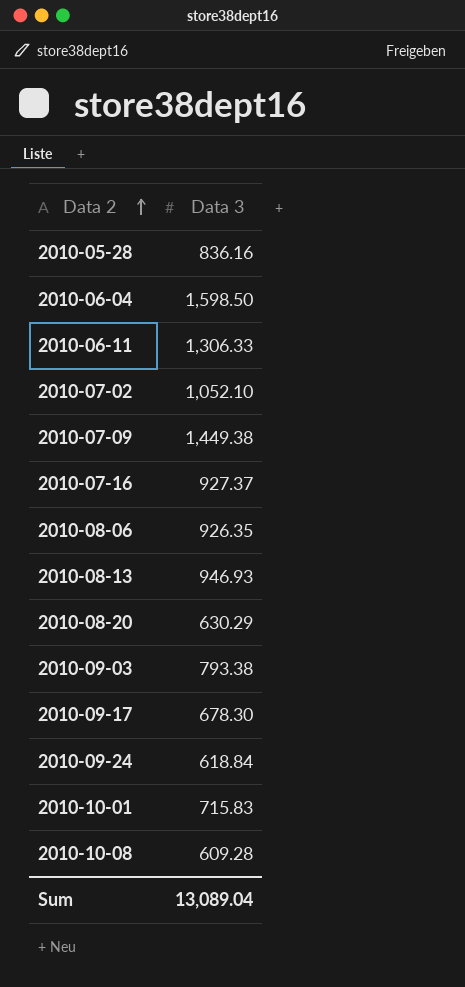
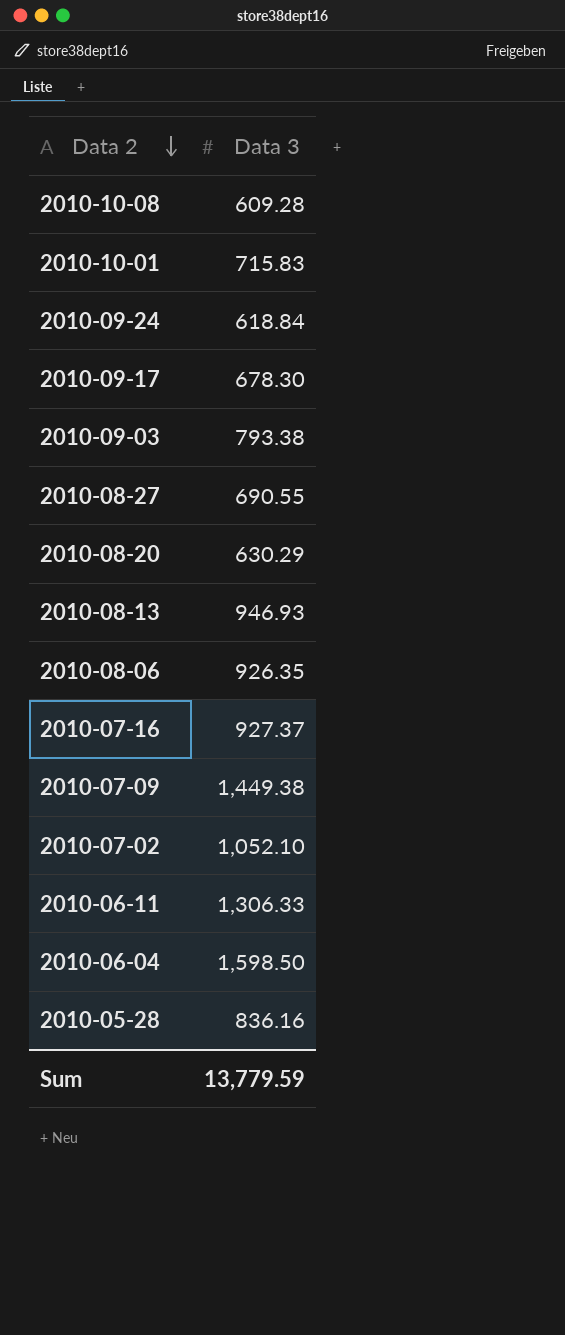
row order: Data 2 ascending -> Data 2 descending
row 2010-08-27: none -> 690.55
Sum | Data 3: 13,089.04 -> 13,779.59

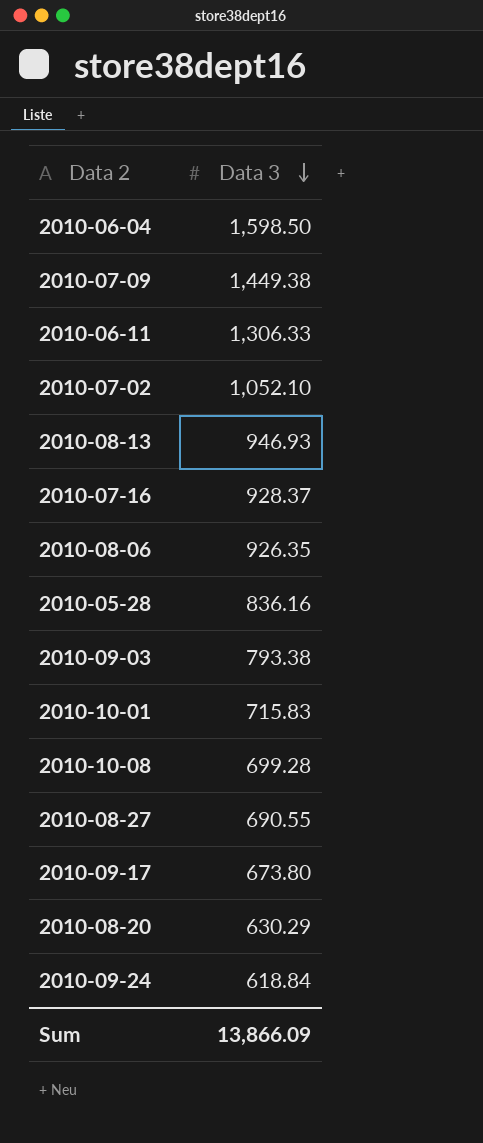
row order: Data 2 descending -> Data 3 descending
2010-07-16 | Data 3: 927.37 -> 928.37
2010-10-08 | Data 3: 609.28 -> 699.28
2010-09-17 | Data 3: 678.30 -> 673.80
Sum | Data 3: 13,779.59 -> 13,866.09

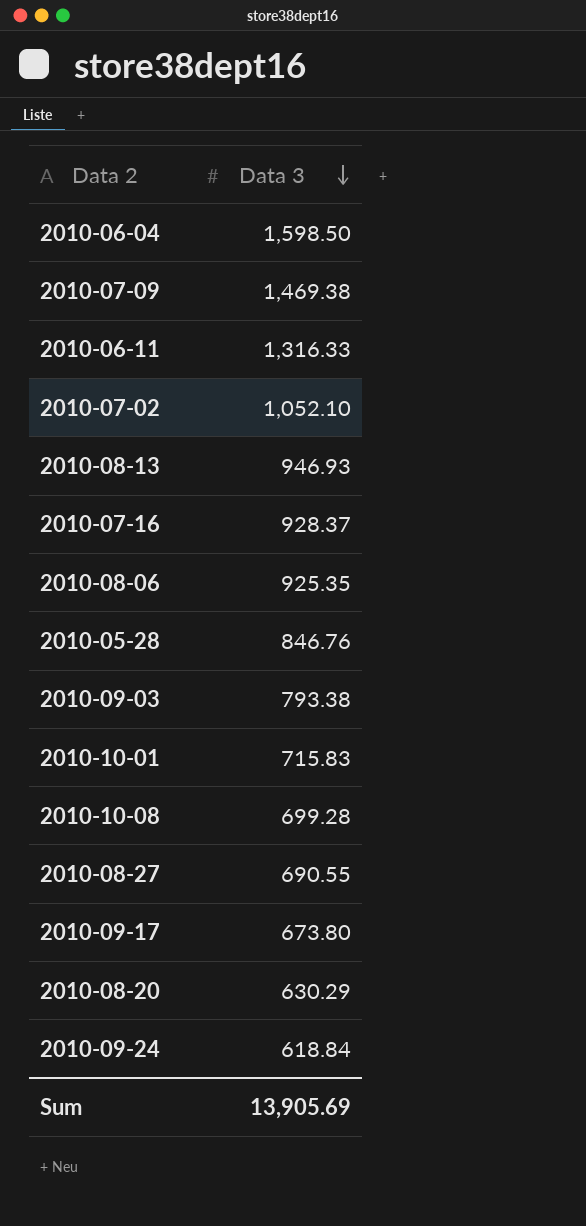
2010-07-09 | Data 3: 1,449.38 -> 1,469.38
2010-06-11 | Data 3: 1,306.33 -> 1,316.33
2010-08-06 | Data 3: 926.35 -> 925.35
2010-05-28 | Data 3: 836.16 -> 846.76
Sum | Data 3: 13,866.09 -> 13,905.69

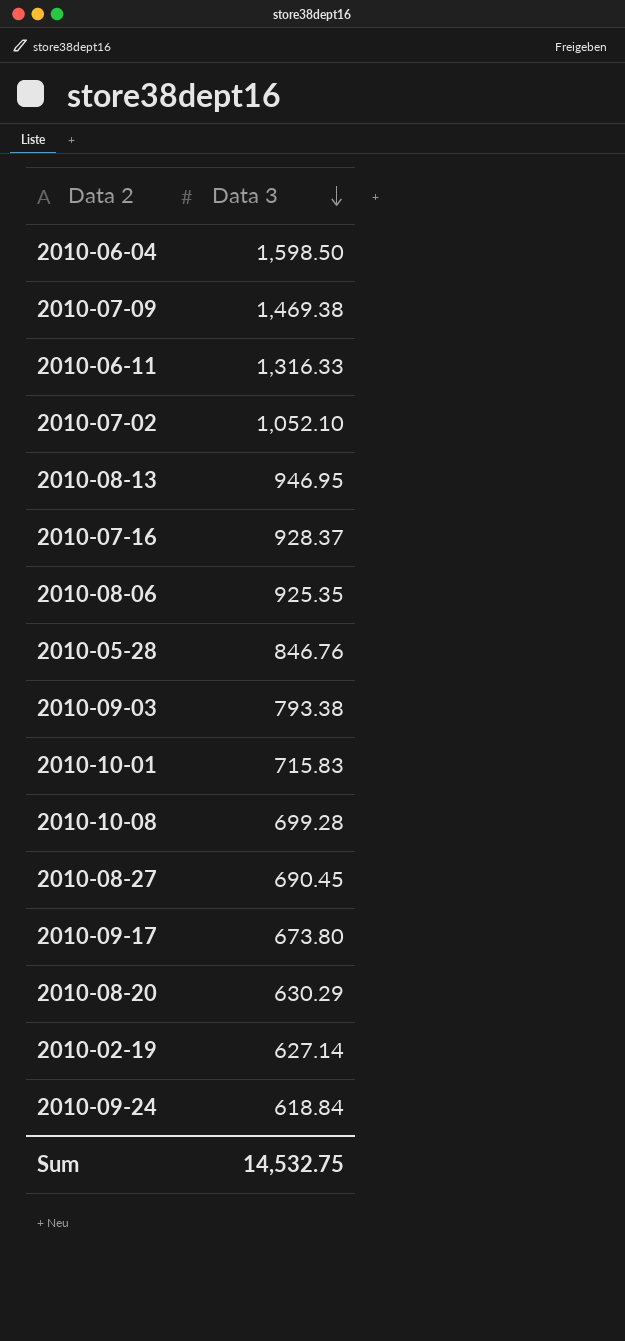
2010-08-13 | Data 3: 946.93 -> 946.95
2010-08-27 | Data 3: 690.55 -> 690.45
row 2010-02-19: none -> 627.14
Sum | Data 3: 13,905.69 -> 14,532.75

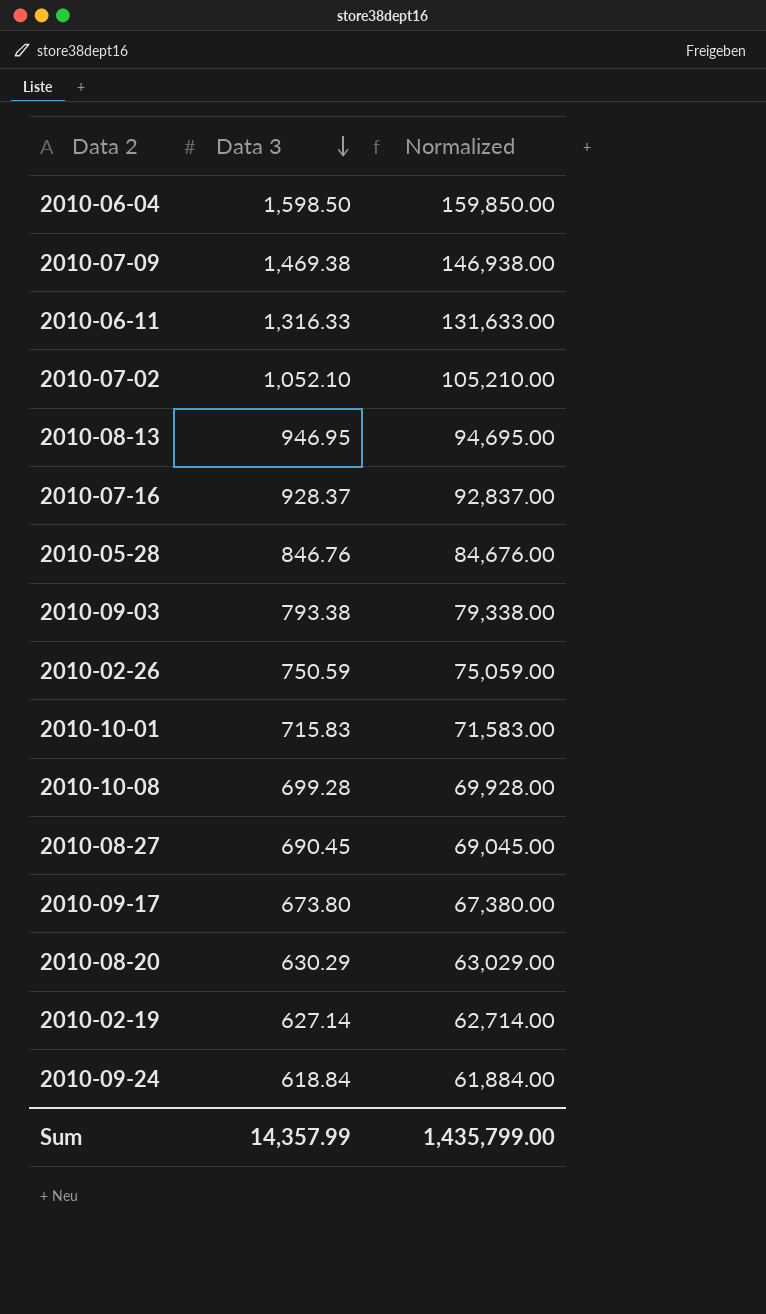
column Normalized | formula: none -> [Data 3] * 100
row 2010-08-06: 925.35 -> none
row 2010-02-26: none -> 750.59 | 75,059.00
Sum | Data 3: 14,532.75 -> 14,357.99

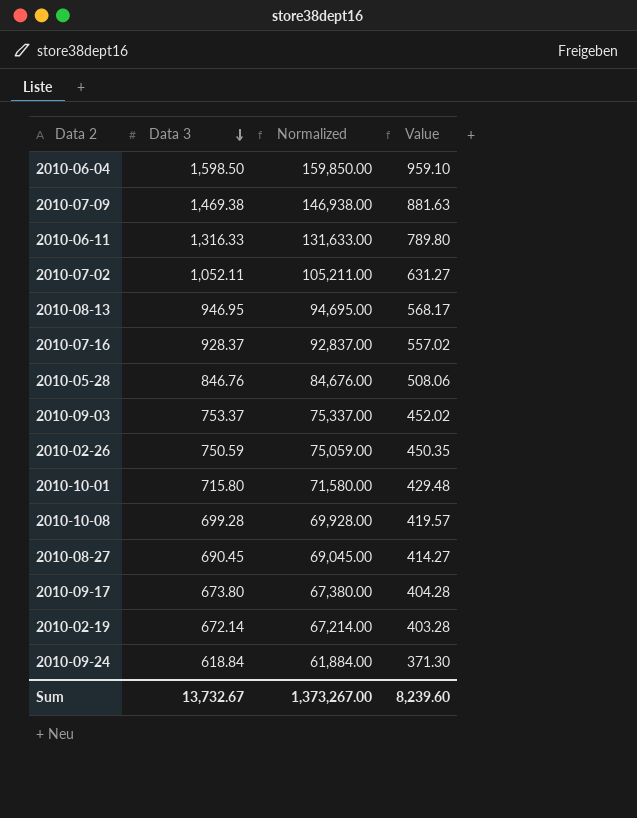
column Value | formula: none -> [Data 3] * 0.6
row 2010-08-20: 630.29 | 63,029.00 -> none
2010-07-02 | Data 3: 1,052.10 -> 1,052.11
2010-07-02 | Normalized: 105,210.00 -> 105,211.00
2010-09-03 | Data 3: 793.38 -> 753.37
2010-09-03 | Normalized: 79,338.00 -> 75,337.00
2010-10-01 | Data 3: 715.83 -> 715.80
2010-10-01 | Normalized: 71,583.00 -> 71,580.00
2010-02-19 | Data 3: 627.14 -> 672.14
2010-02-19 | Normalized: 62,714.00 -> 67,214.00
Sum | Data 3: 14,357.99 -> 13,732.67
Sum | Normalized: 1,435,799.00 -> 1,373,267.00

